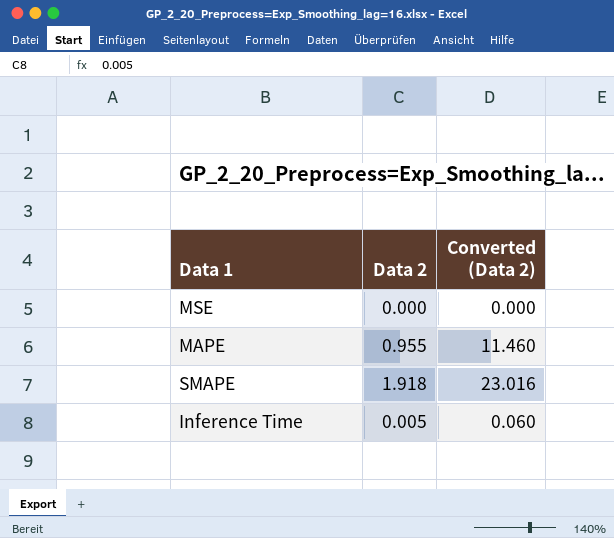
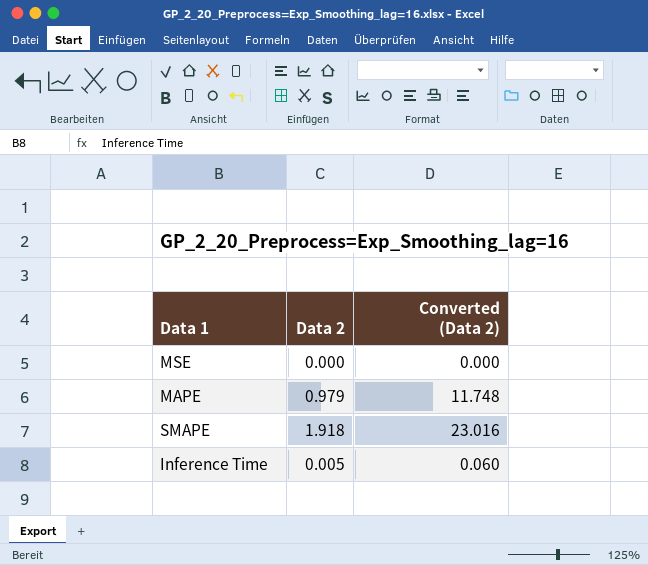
MAPE | Data 2: 0.955 -> 0.979
MAPE | Converted (Data 2): 11.460 -> 11.748

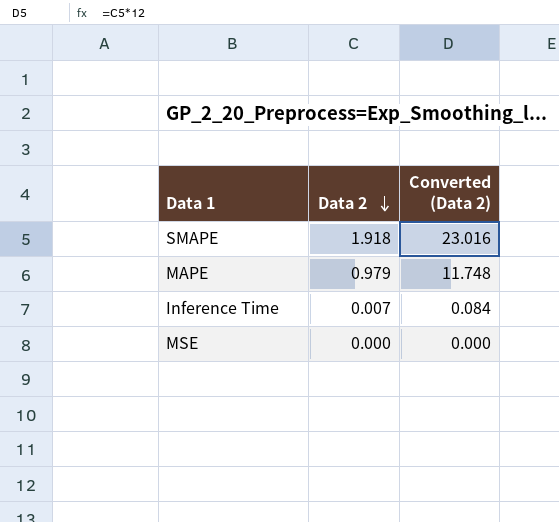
row order: none -> Data 2 descending
Inference Time | Data 2: 0.005 -> 0.007
Inference Time | Converted (Data 2): 0.060 -> 0.084

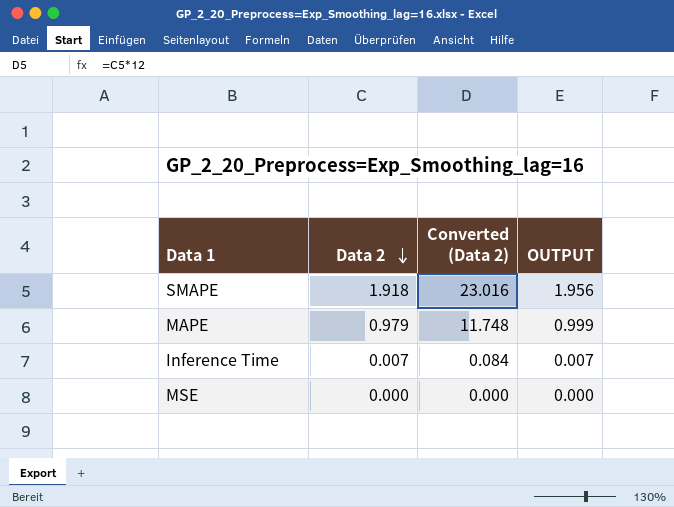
column OUTPUT | formula: none -> [Data 2] * 1.02

